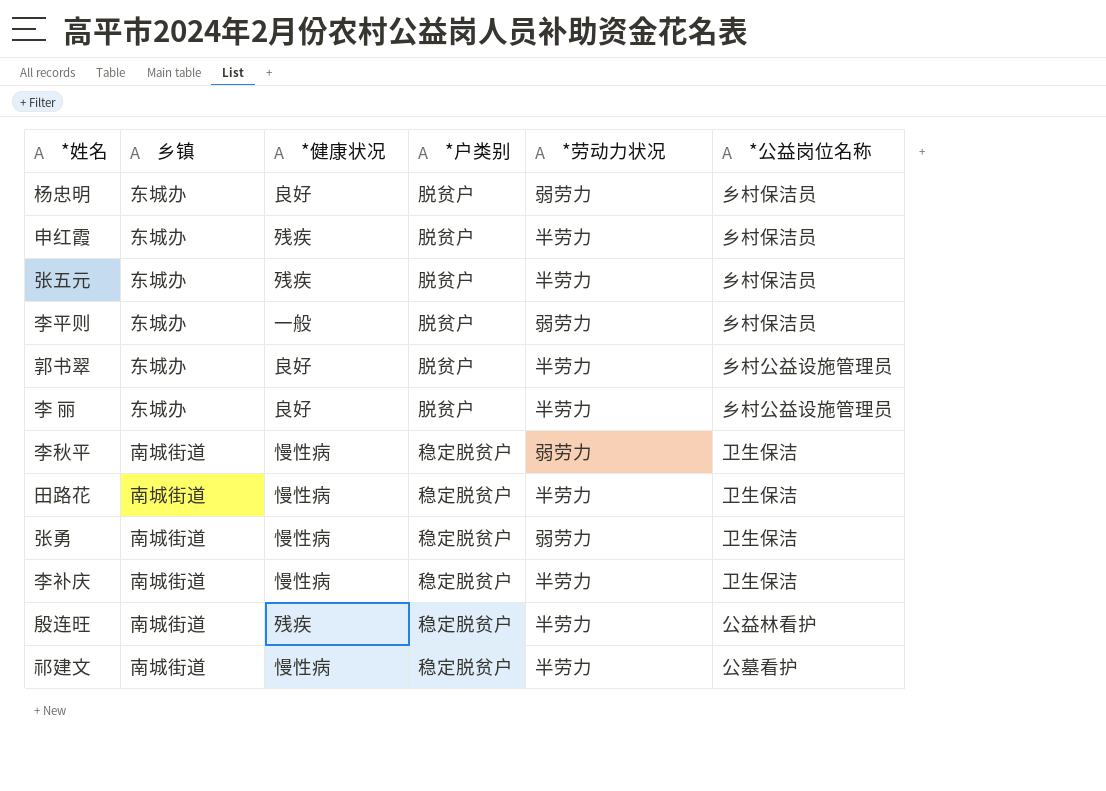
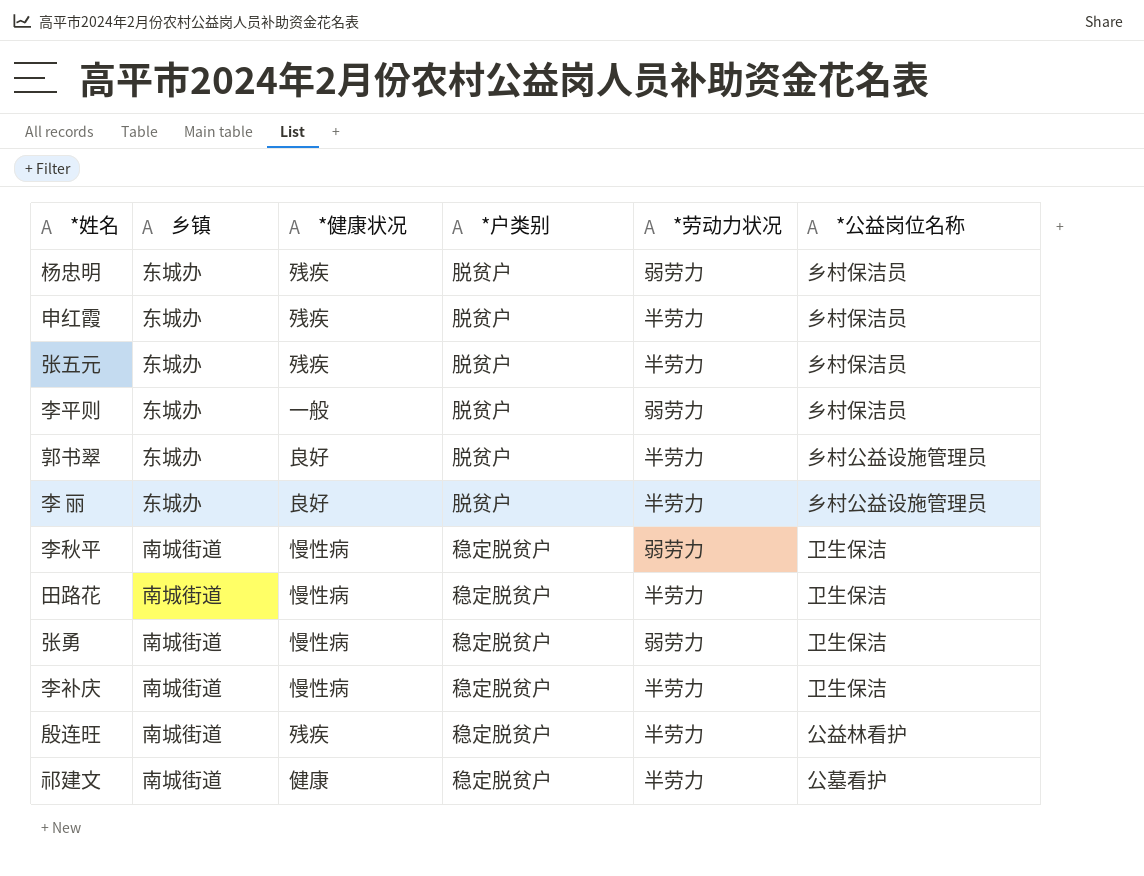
杨忠明 | *健康状况: 良好 -> 残疾
祁建文 | *健康状况: 慢性病 -> 健康

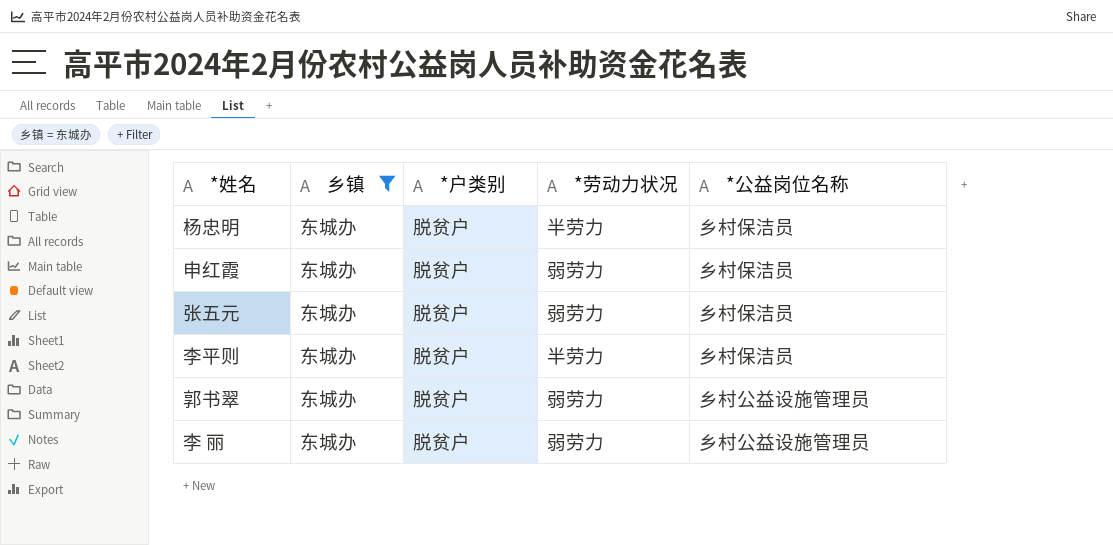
filter: none -> 乡镇 = 东城办
column *健康状况 | position: 3 -> none
杨忠明 | *劳动力状况: 弱劳力 -> 半劳力
申红霞 | *劳动力状况: 半劳力 -> 弱劳力
张五元 | *劳动力状况: 半劳力 -> 弱劳力
李平则 | *劳动力状况: 弱劳力 -> 半劳力
郭书翠 | *劳动力状况: 半劳力 -> 弱劳力
李 丽 | *劳动力状况: 半劳力 -> 弱劳力

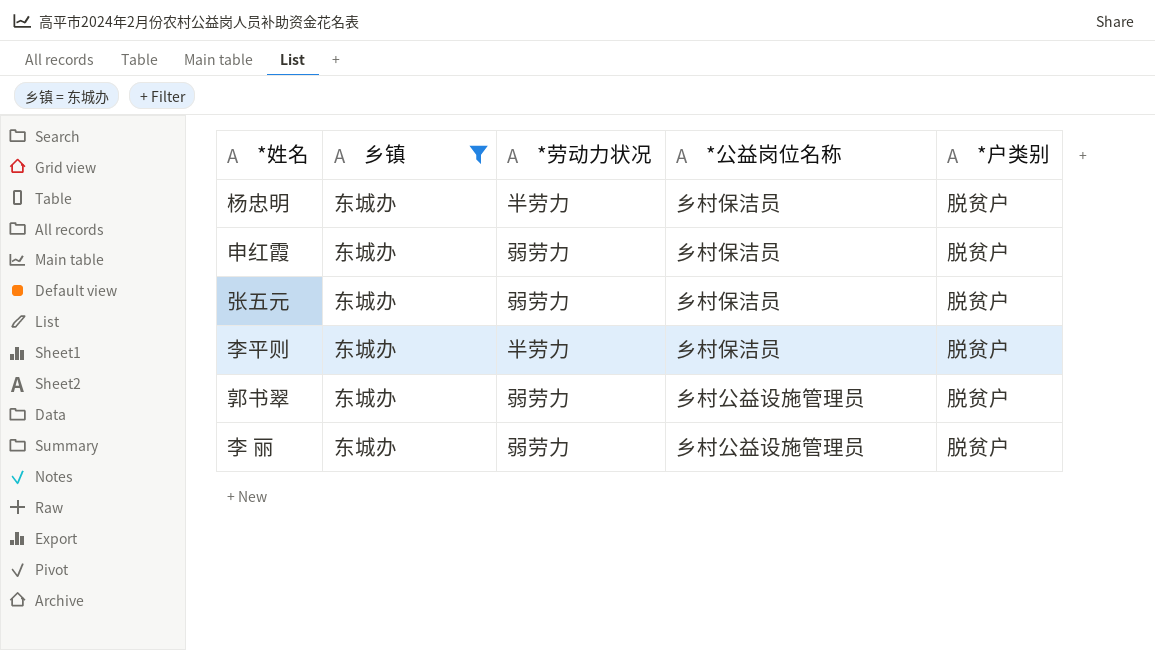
column *户类别 | position: 3 -> 5

